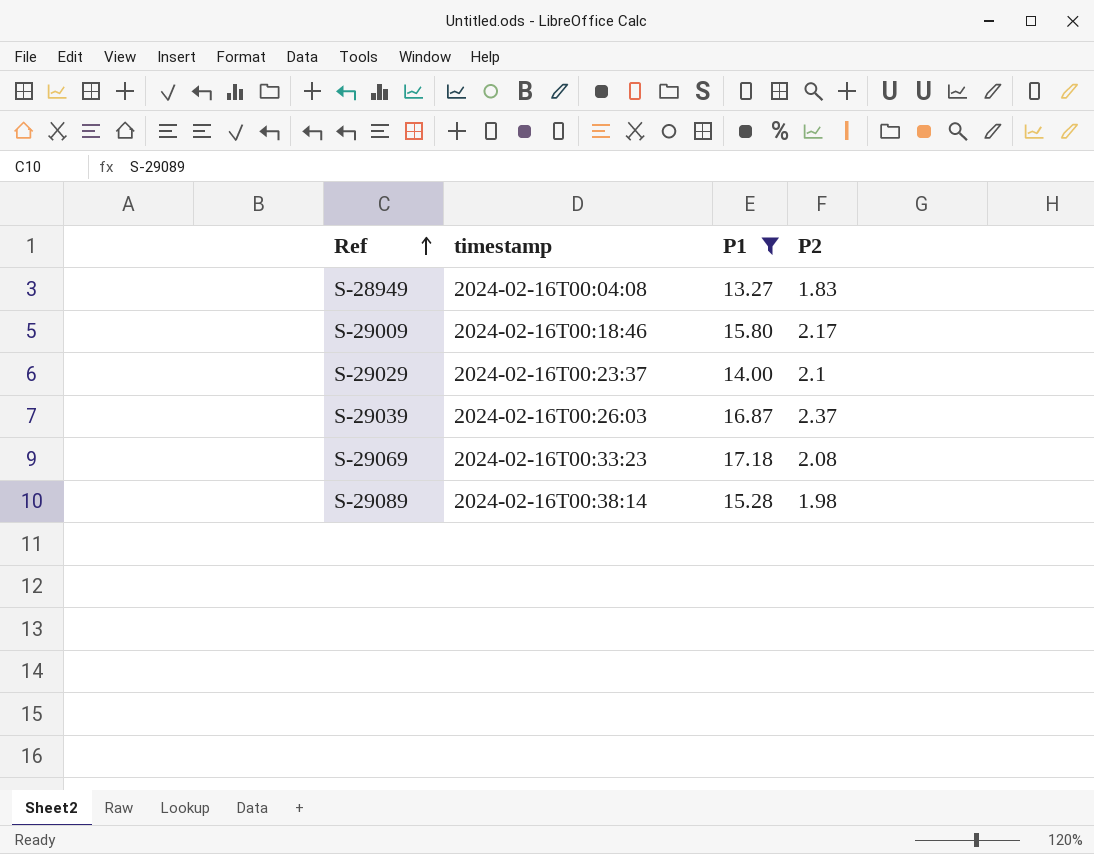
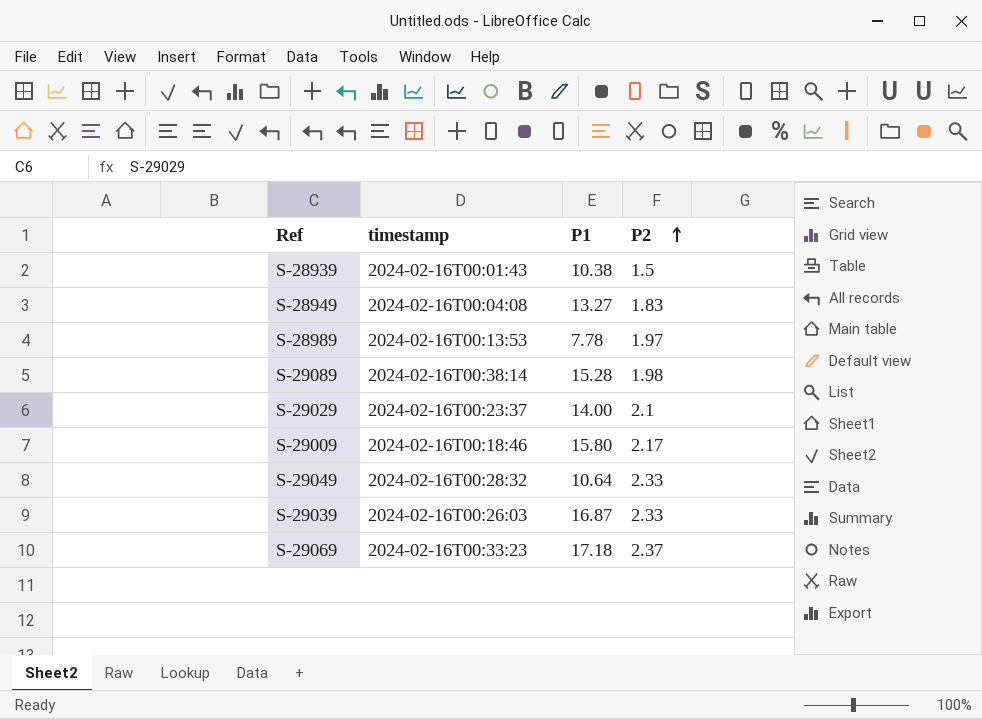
filter: P1 >= 13.27 -> none
row order: Ref ascending -> P2 ascending
S-29039 | P2: 2.37 -> 2.33
S-29069 | P2: 2.08 -> 2.37

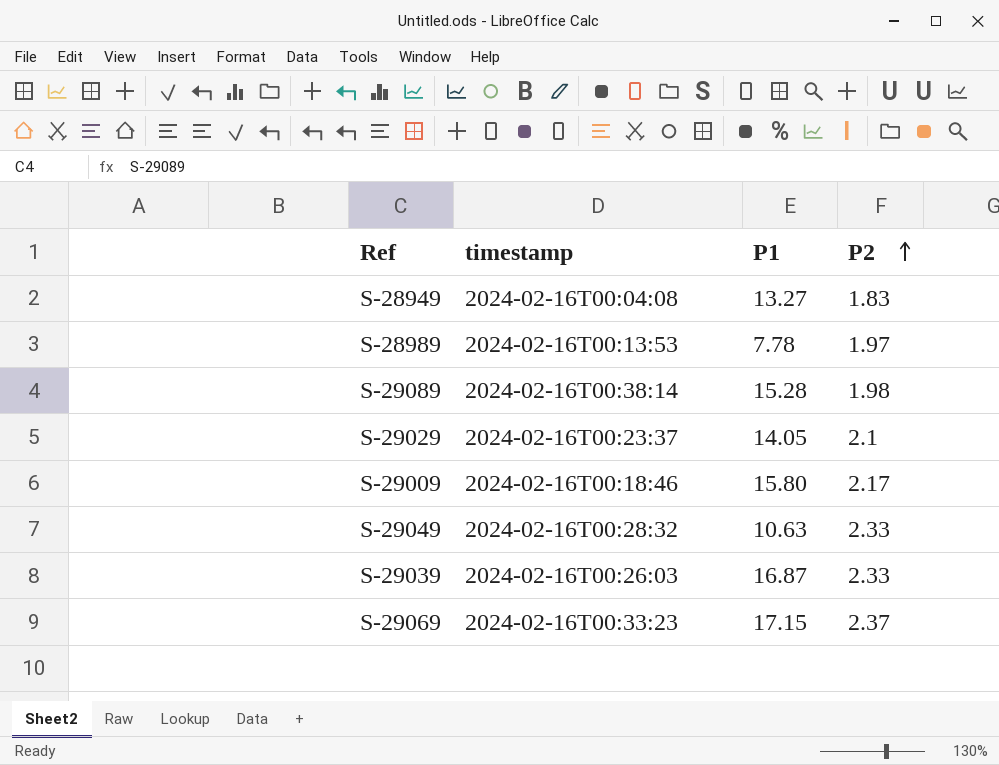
row S-28939: 2024-02-16T00:01:43 | 10.38 | 1.5 -> none
S-29029 | P1: 14.00 -> 14.05
S-29049 | P1: 10.64 -> 10.63
S-29069 | P1: 17.18 -> 17.15

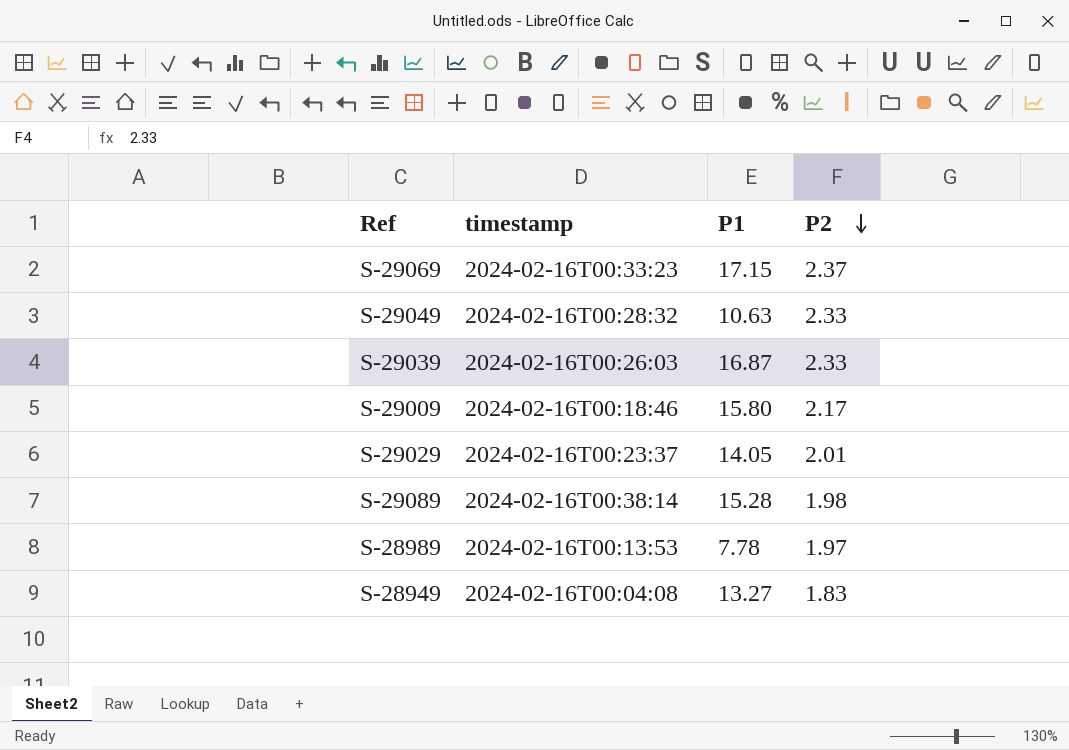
row order: P2 ascending -> P2 descending
S-29029 | P2: 2.1 -> 2.01

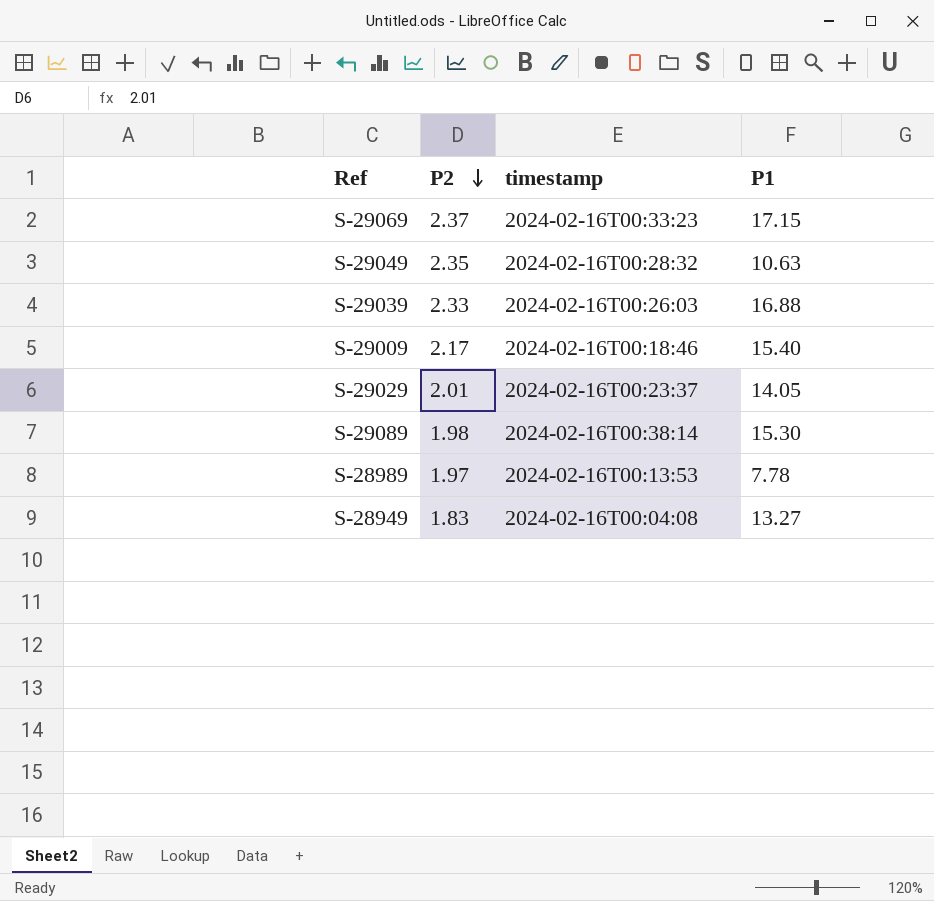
column P2 | position: 4 -> 2
S-29049 | P2: 2.33 -> 2.35
S-29039 | P1: 16.87 -> 16.88
S-29009 | P1: 15.80 -> 15.40
S-29089 | P1: 15.28 -> 15.30

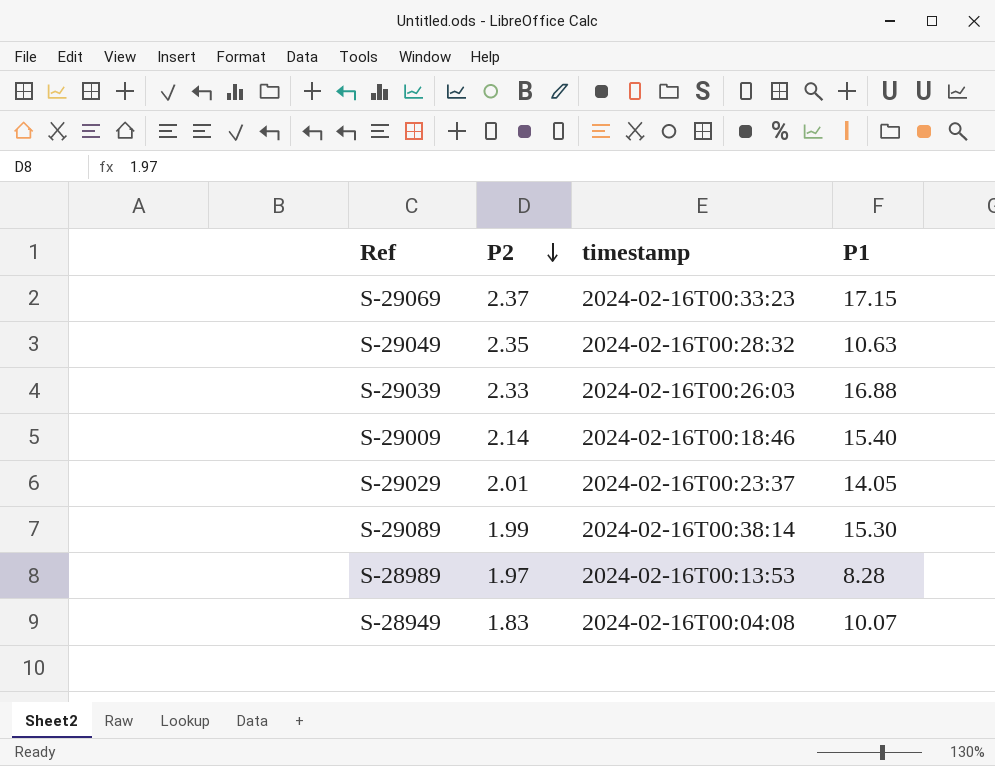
S-29009 | P2: 2.17 -> 2.14
S-29089 | P2: 1.98 -> 1.99
S-28989 | P1: 7.78 -> 8.28
S-28949 | P1: 13.27 -> 10.07

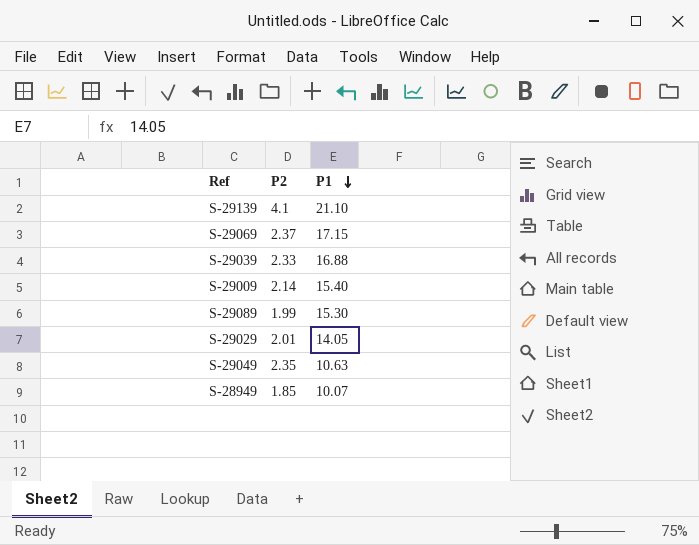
row order: P2 descending -> P1 descending
column timestamp | position: 3 -> none
row S-28989: 1.97 | 2024-02-16T00:13:53 | 8.28 -> none
row S-29139: none -> 4.1 | 21.10
S-28949 | P2: 1.83 -> 1.85

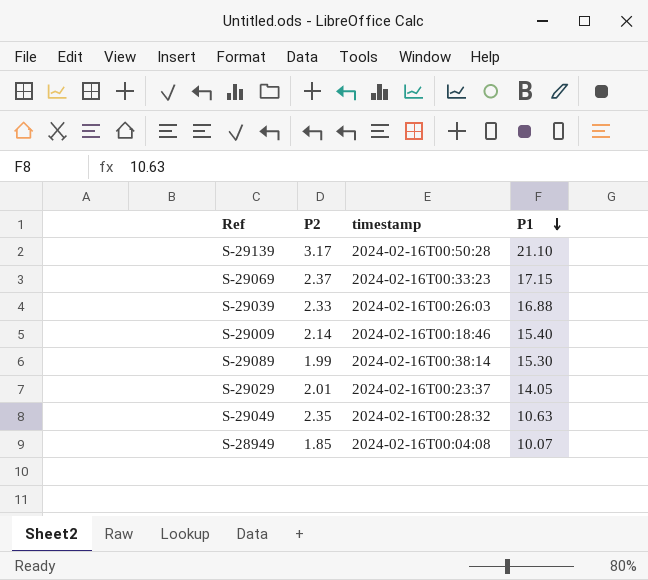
column timestamp | position: none -> 3
S-29139 | P2: 4.1 -> 3.17

